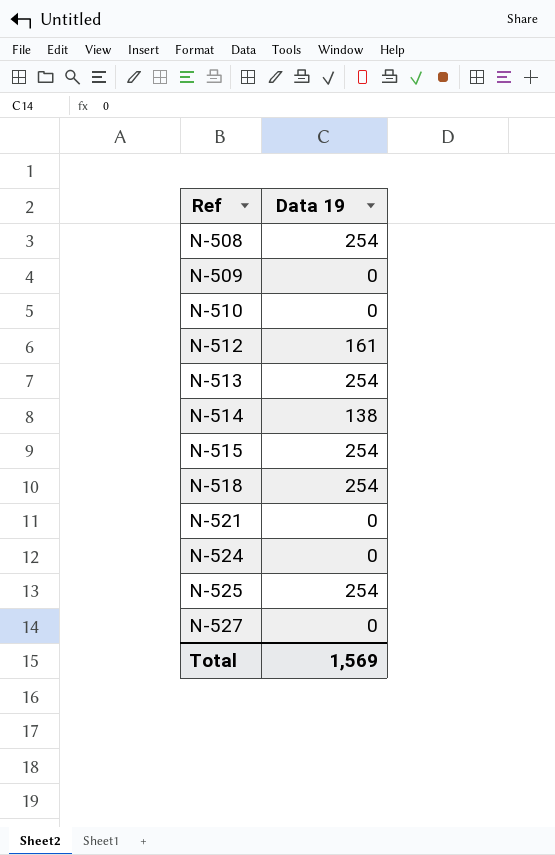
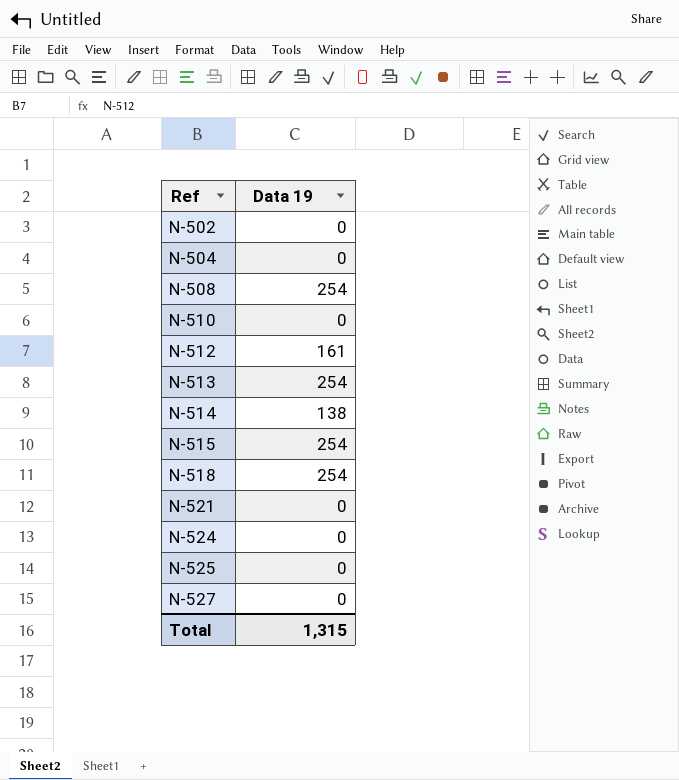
row N-509: 0 -> none
row N-502: none -> 0
row N-504: none -> 0
N-525 | Data 19: 254 -> 0
Total | Data 19: 1,569 -> 1,315

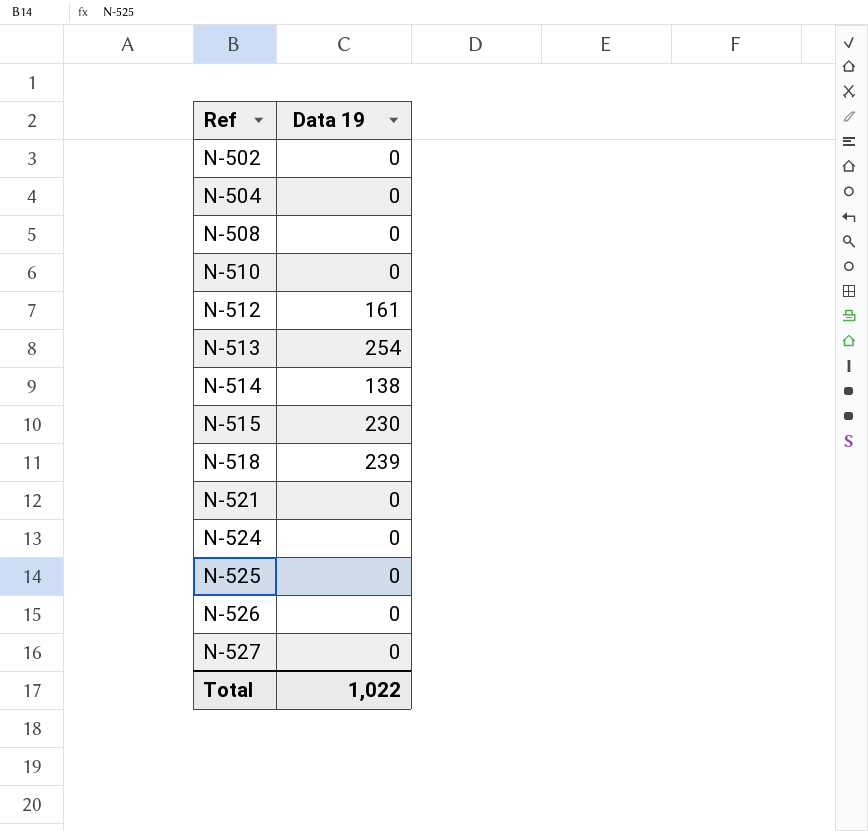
N-508 | Data 19: 254 -> 0
N-515 | Data 19: 254 -> 230
N-518 | Data 19: 254 -> 239
row N-526: none -> 0
Total | Data 19: 1,315 -> 1,022

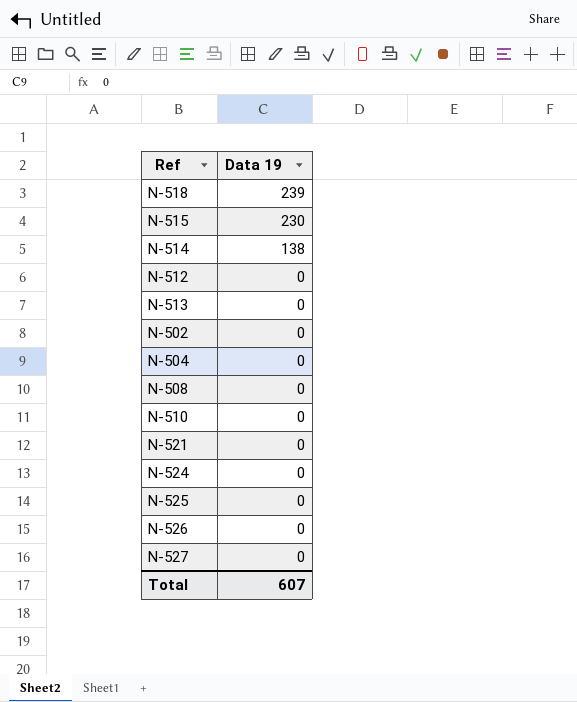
row order: Ref ascending -> Data 19 descending
N-512 | Data 19: 161 -> 0
N-513 | Data 19: 254 -> 0
Total | Data 19: 1,022 -> 607

